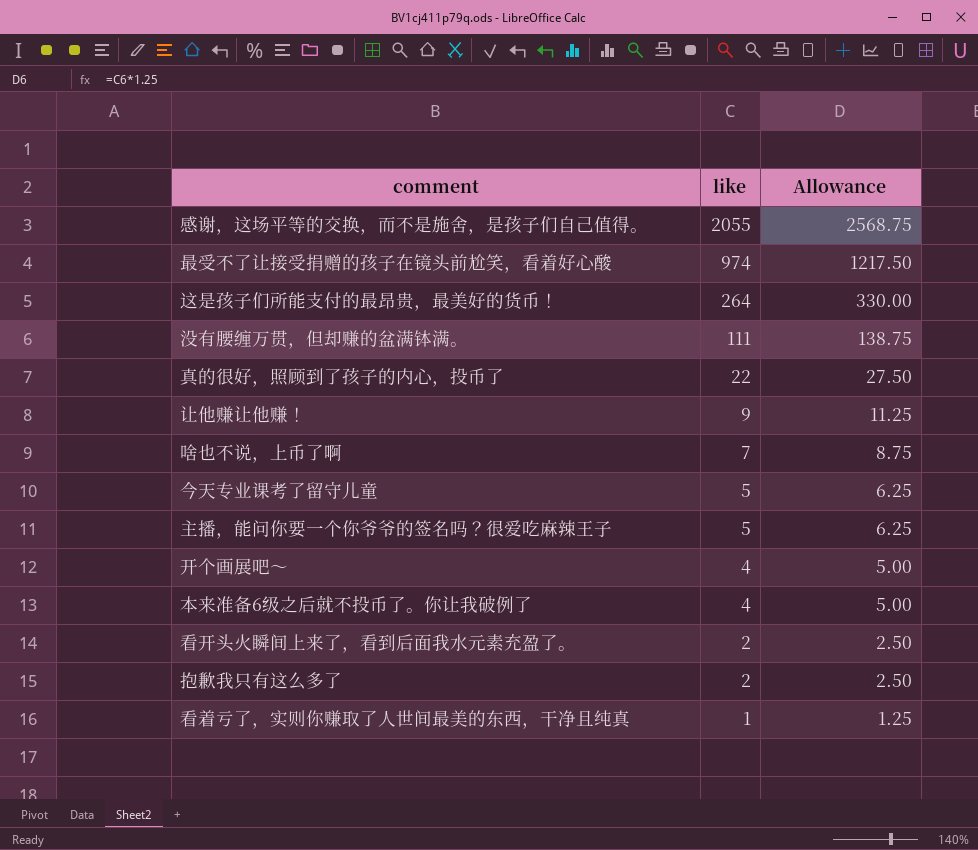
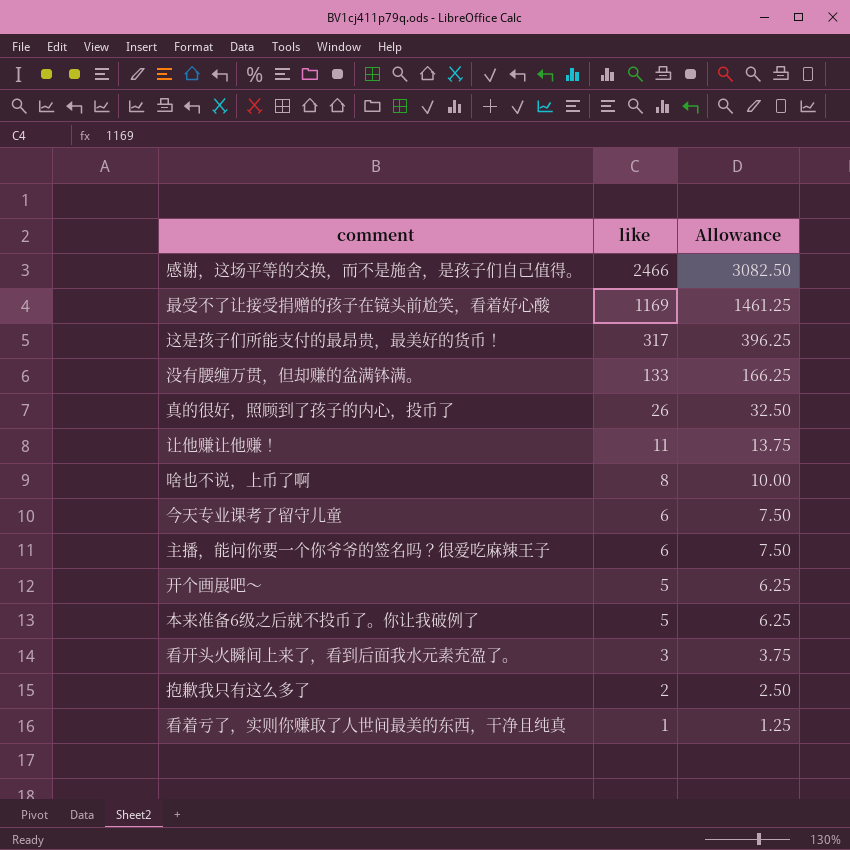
感谢，这场平等的交换，而不是施舍，是孩子们自己值得。 | like: 2055 -> 2466
感谢，这场平等的交换，而不是施舍，是孩子们自己值得。 | Allowance: 2568.75 -> 3082.50
最受不了让接受捐赠的孩子在镜头前尬笑，看着好心酸 | like: 974 -> 1169
最受不了让接受捐赠的孩子在镜头前尬笑，看着好心酸 | Allowance: 1217.50 -> 1461.25
这是孩子们所能支付的最昂贵，最美好的货币！ | like: 264 -> 317
这是孩子们所能支付的最昂贵，最美好的货币！ | Allowance: 330.00 -> 396.25
没有腰缠万贯，但却赚的盆满钵满。 | like: 111 -> 133
没有腰缠万贯，但却赚的盆满钵满。 | Allowance: 138.75 -> 166.25
真的很好，照顾到了孩子的内心，投币了 | like: 22 -> 26
真的很好，照顾到了孩子的内心，投币了 | Allowance: 27.50 -> 32.50
让他赚让他赚！ | like: 9 -> 11
让他赚让他赚！ | Allowance: 11.25 -> 13.75
啥也不说，上币了啊 | like: 7 -> 8
啥也不说，上币了啊 | Allowance: 8.75 -> 10.00
今天专业课考了留守儿童 | like: 5 -> 6
今天专业课考了留守儿童 | Allowance: 6.25 -> 7.50
主播，能问你要一个你爷爷的签名吗？很爱吃麻辣王子 | like: 5 -> 6
主播，能问你要一个你爷爷的签名吗？很爱吃麻辣王子 | Allowance: 6.25 -> 7.50
开个画展吧～ | like: 4 -> 5
开个画展吧～ | Allowance: 5.00 -> 6.25
本来准备6级之后就不投币了。你让我破例了 | like: 4 -> 5
本来准备6级之后就不投币了。你让我破例了 | Allowance: 5.00 -> 6.25
看开头火瞬间上来了，看到后面我水元素充盈了。 | like: 2 -> 3
看开头火瞬间上来了，看到后面我水元素充盈了。 | Allowance: 2.50 -> 3.75

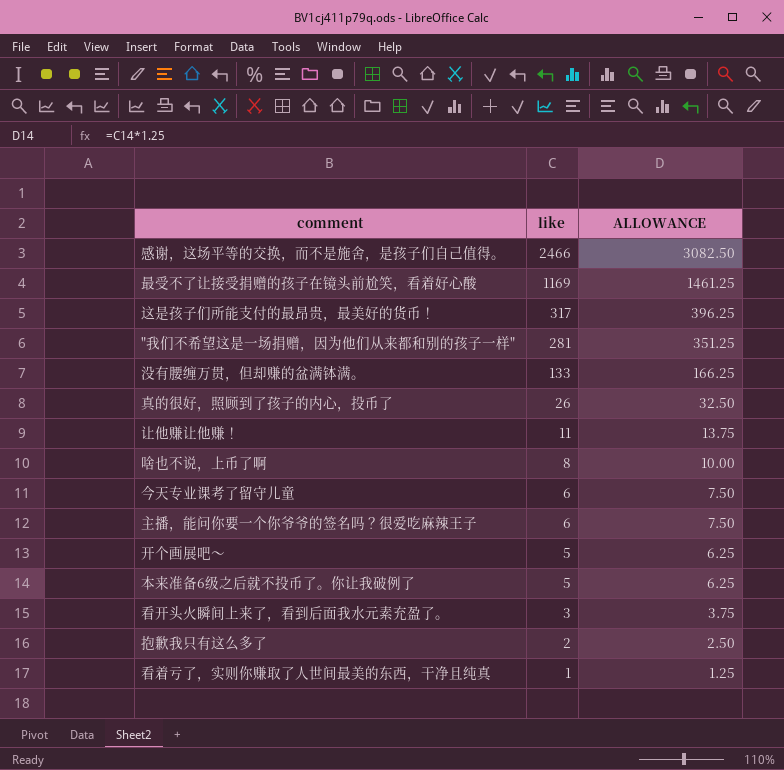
column name: Allowance -> ALLOWANCE
row "我们不希望这是一场捐赠，因为他们从来都和别的孩子一样": none -> 281 | 351.25

